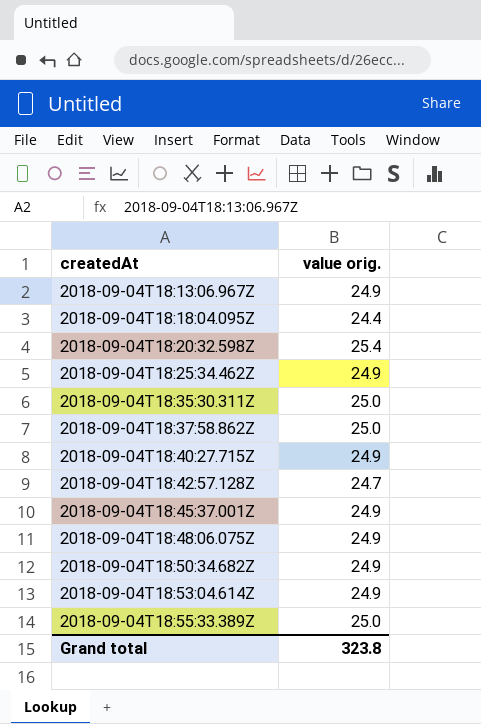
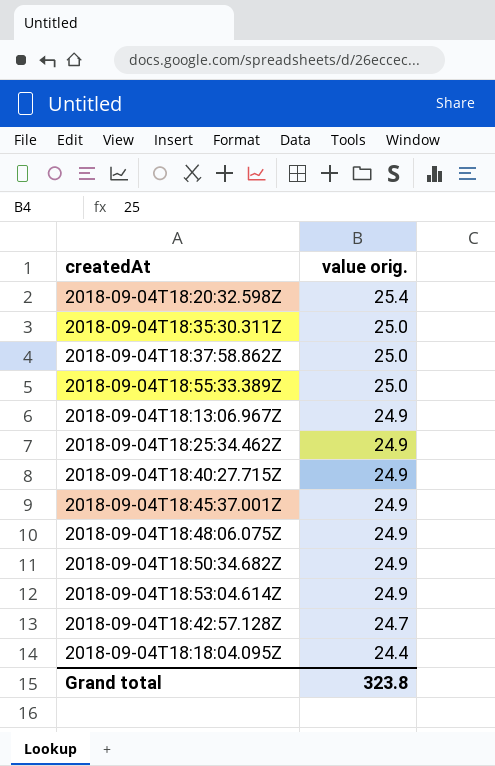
row order: createdAt ascending -> value orig. descending

